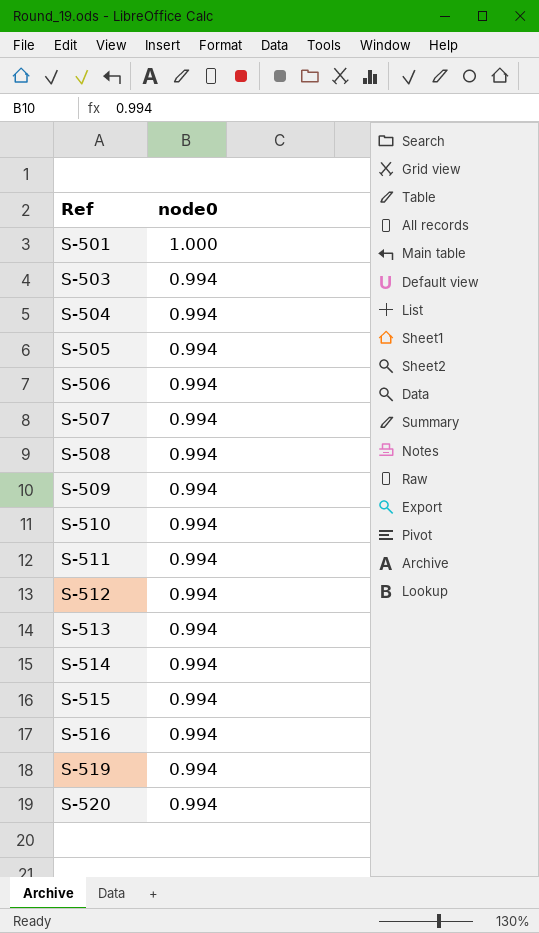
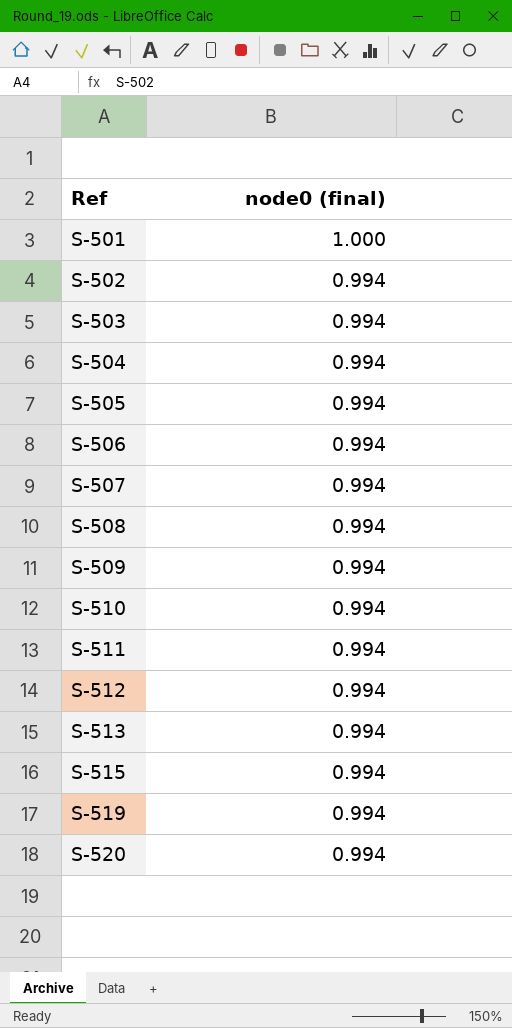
column name: node0 -> node0 (final)
row S-514: 0.994 -> none
row S-516: 0.994 -> none
row S-502: none -> 0.994

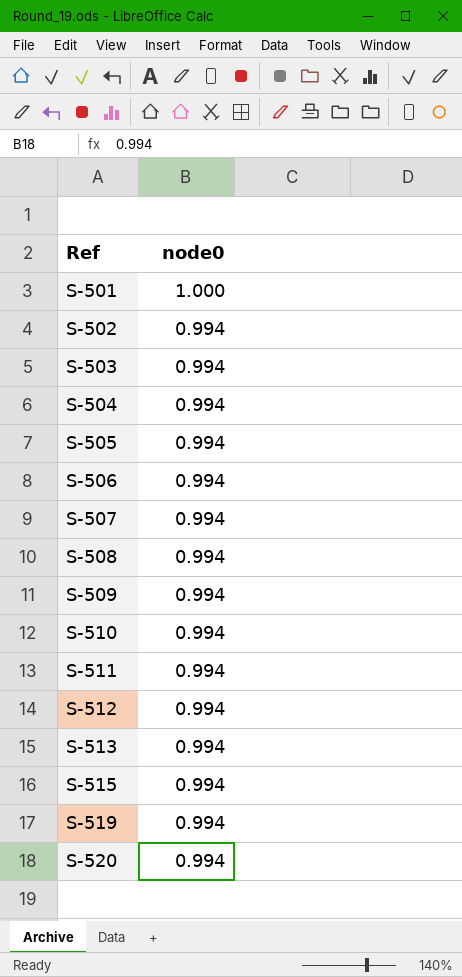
column name: node0 (final) -> node0

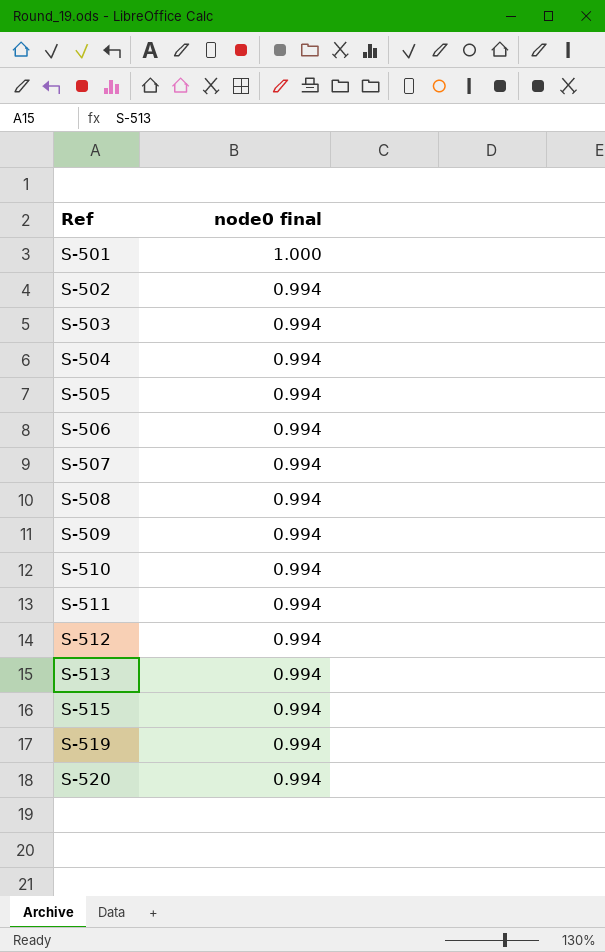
column name: node0 -> node0 final

